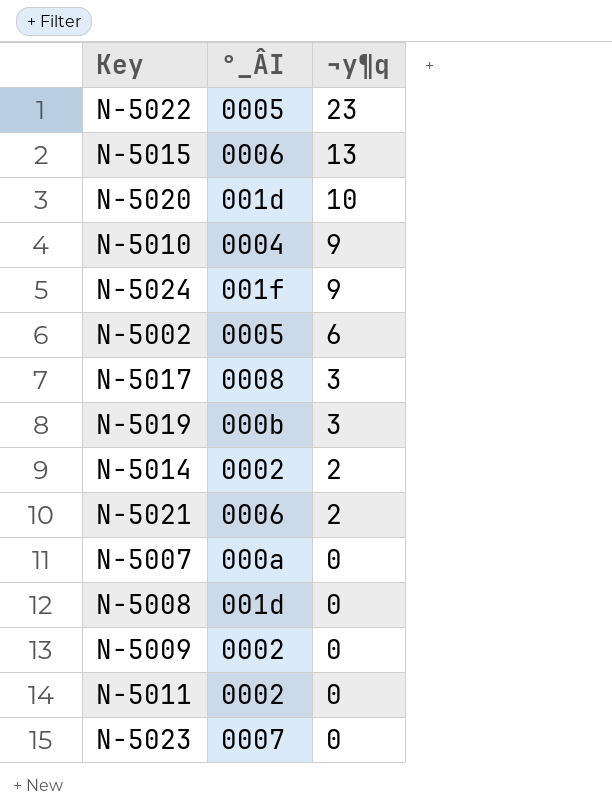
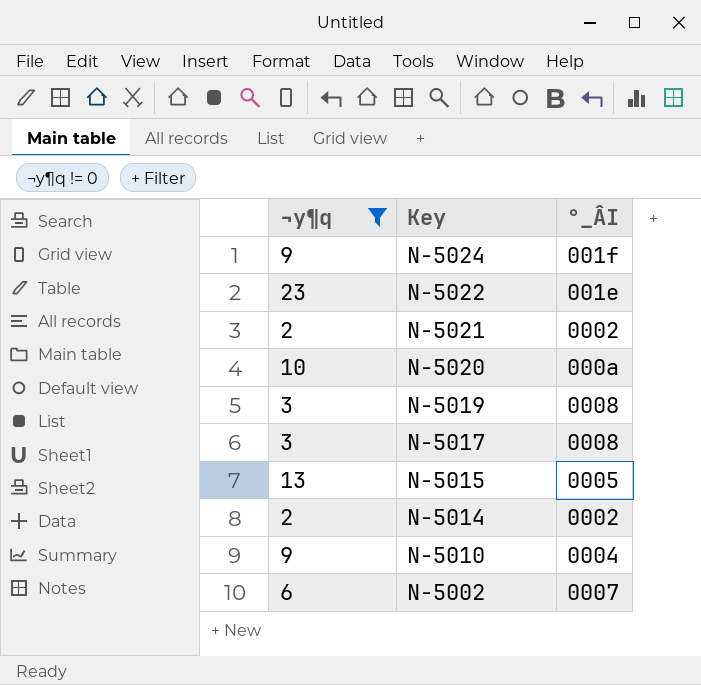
filter: none -> ¬y¶q != 0
row order: ¬y¶q descending -> Key descending
column ¬y¶q | position: 3 -> 1
N-5022 | °_ÂI: 0005 -> 001e
N-5021 | °_ÂI: 0006 -> 0002
N-5020 | °_ÂI: 001d -> 000a
N-5019 | °_ÂI: 000b -> 0008
N-5015 | °_ÂI: 0006 -> 0005
N-5002 | °_ÂI: 0005 -> 0007

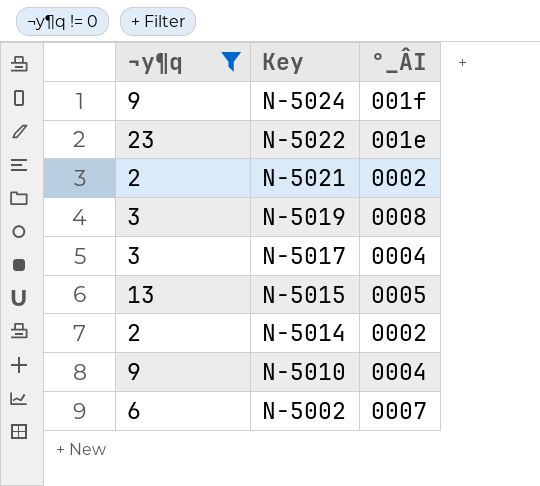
row N-5020: 10 | 000a -> none
N-5017 | °_ÂI: 0008 -> 0004

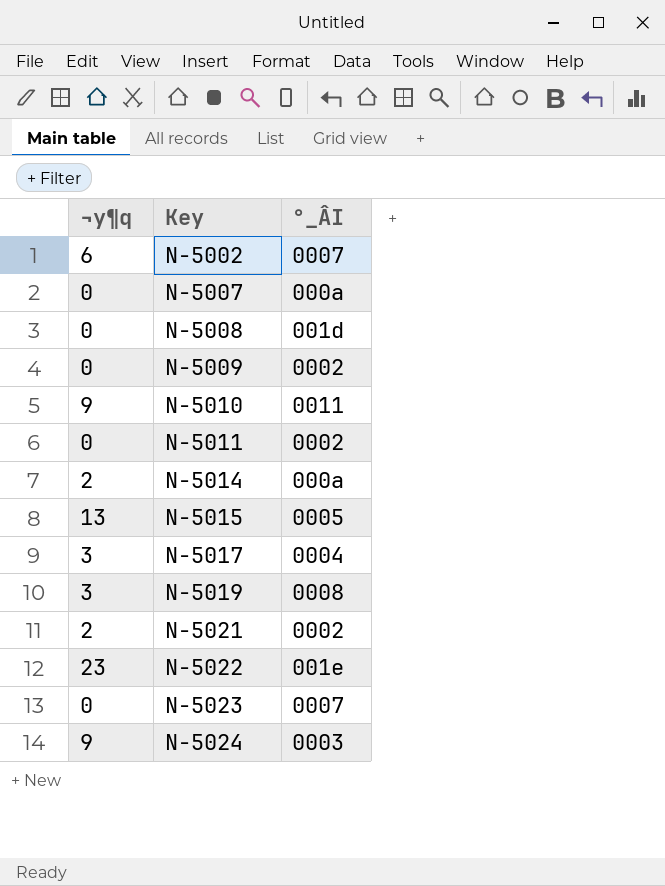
filter: ¬y¶q != 0 -> none
row order: Key descending -> Key ascending
N-5010 | °_ÂI: 0004 -> 0011
N-5014 | °_ÂI: 0002 -> 000a
N-5024 | °_ÂI: 001f -> 0003

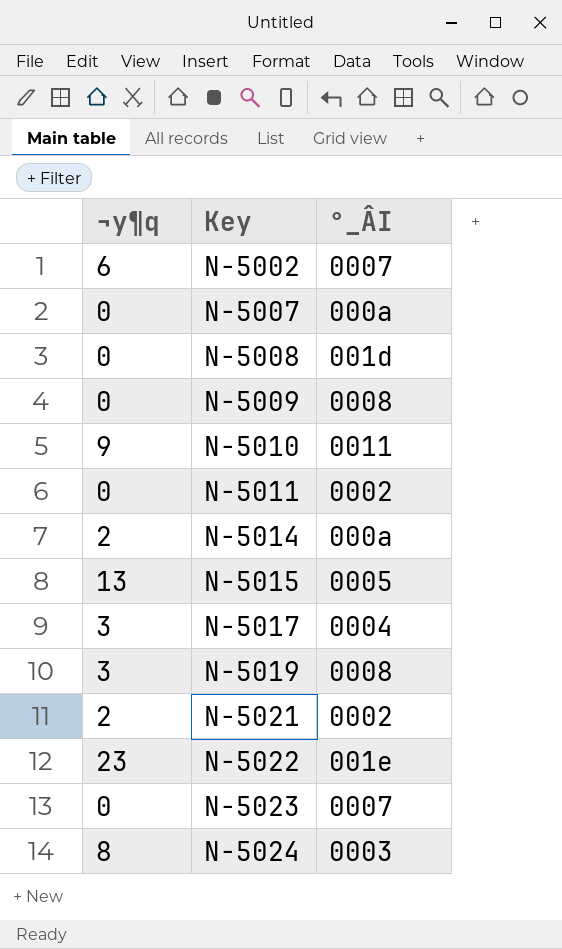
N-5009 | °_ÂI: 0002 -> 0008
N-5024 | ¬y¶q: 9 -> 8

